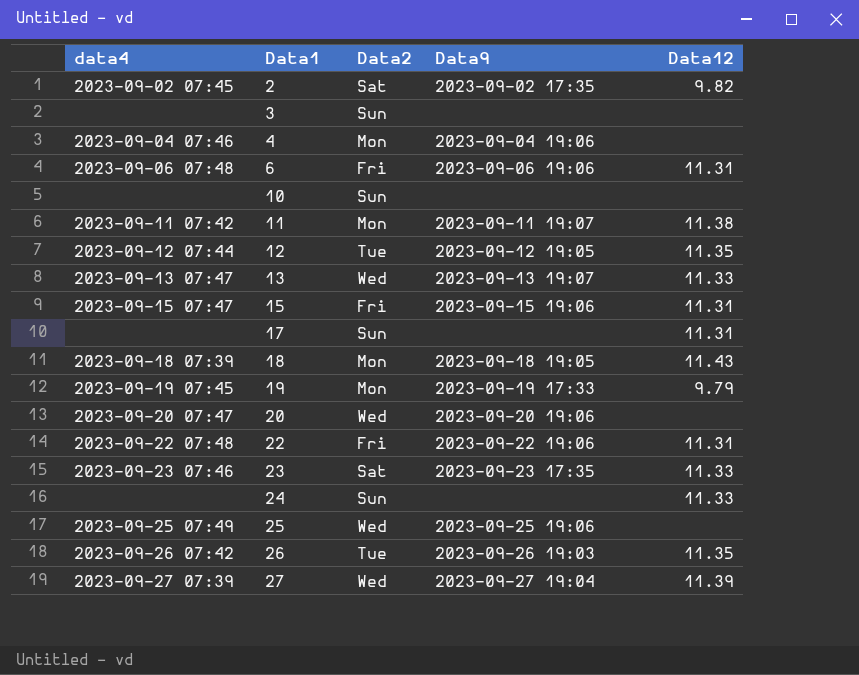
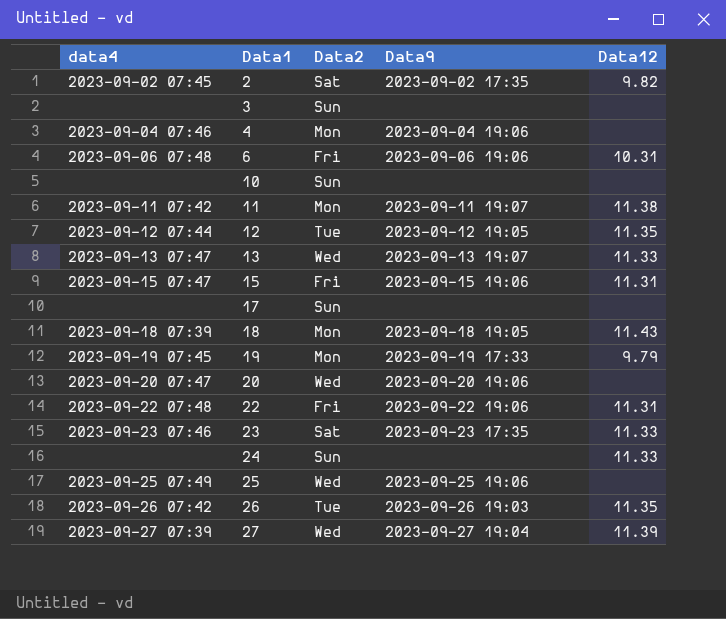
6 | Data12: 11.31 -> 10.31
17 | Data12: 11.31 -> none

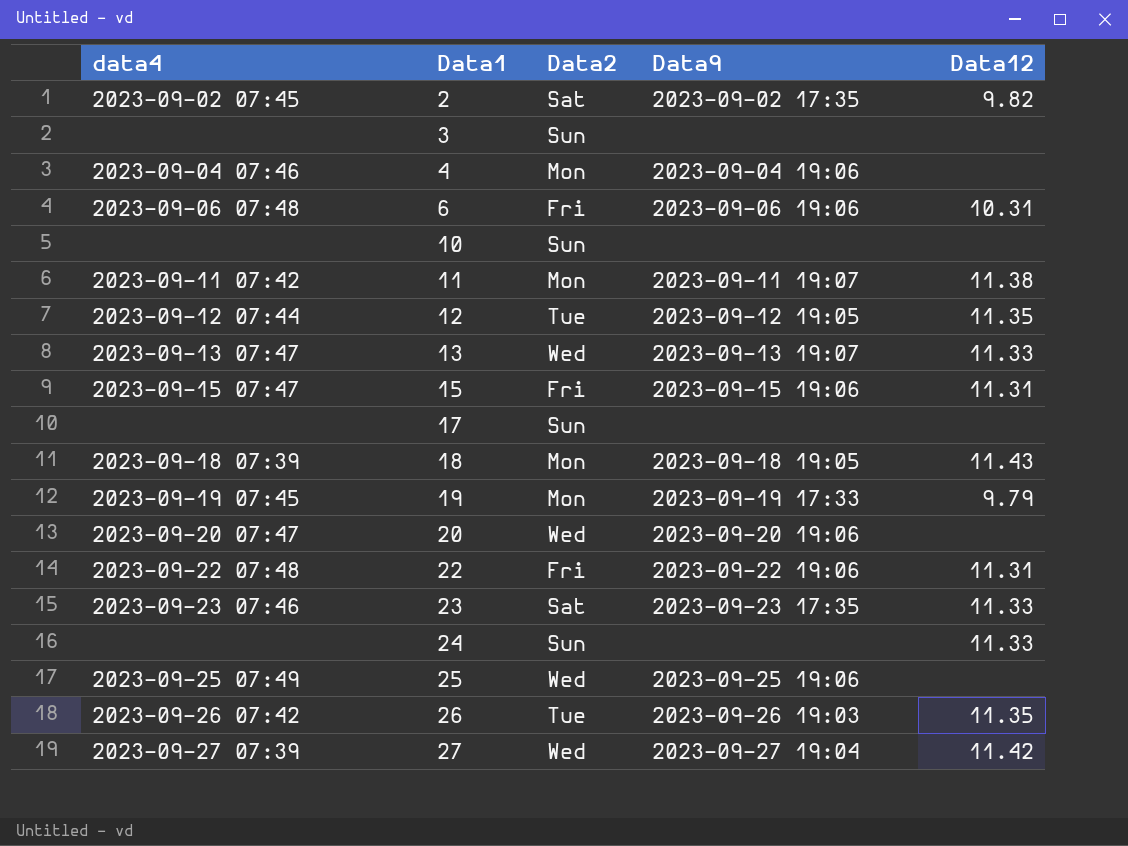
27 | Data12: 11.39 -> 11.42

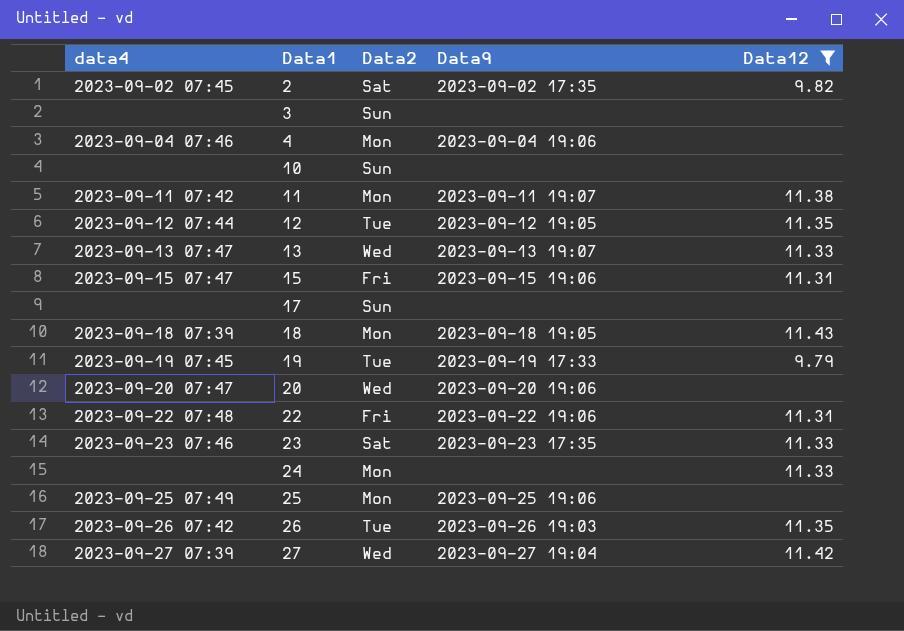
filter: none -> Data12 != 10.31
19 | Data2: Mon -> Tue
24 | Data2: Sun -> Mon
25 | Data2: Wed -> Mon

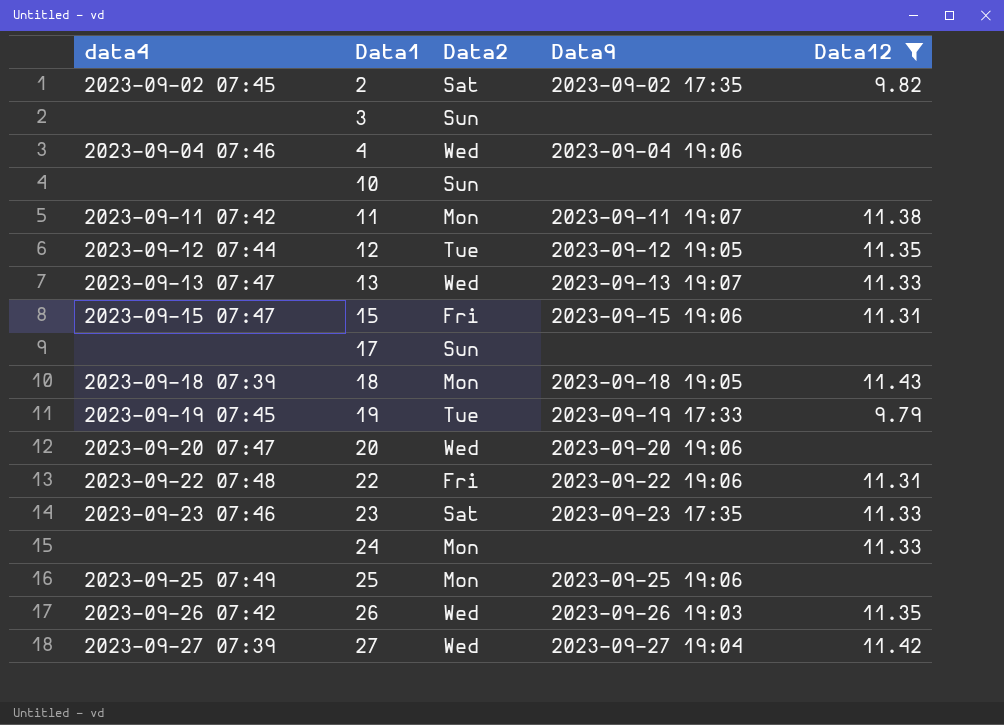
4 | Data2: Mon -> Wed
26 | Data2: Tue -> Wed

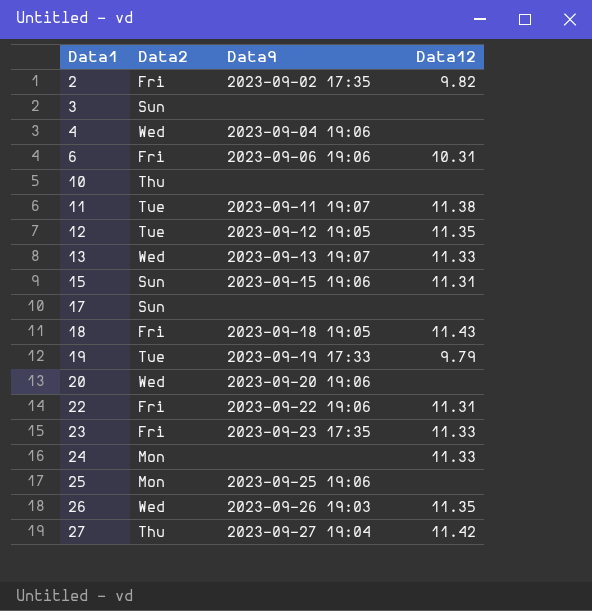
filter: Data12 != 10.31 -> none
column data4 | position: 1 -> none
2 | Data2: Sat -> Fri
10 | Data2: Sun -> Thu
11 | Data2: Mon -> Tue
15 | Data2: Fri -> Sun
18 | Data2: Mon -> Fri
23 | Data2: Sat -> Fri
27 | Data2: Wed -> Thu

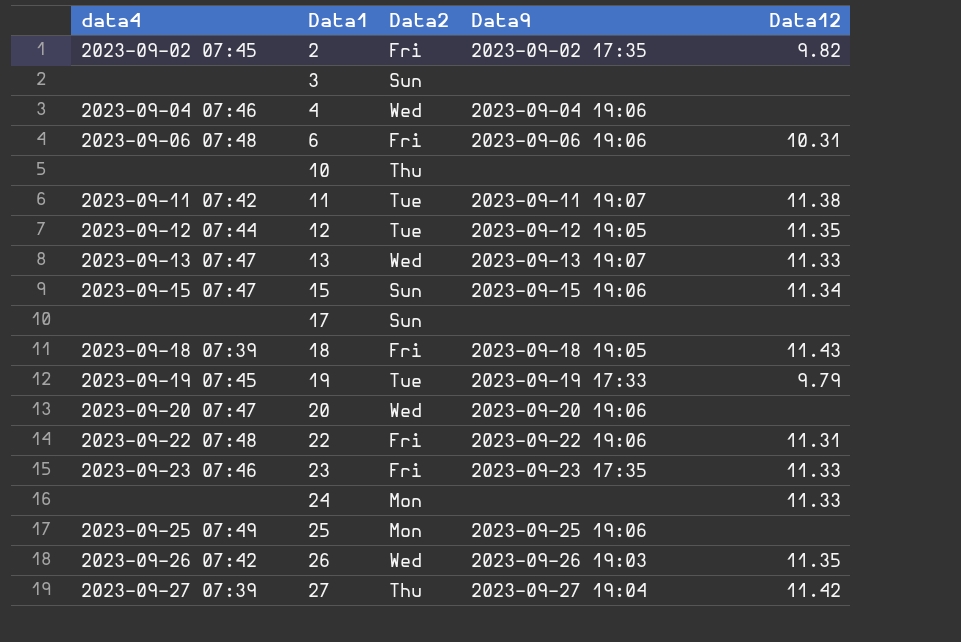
column data4 | position: none -> 1
15 | Data12: 11.31 -> 11.34

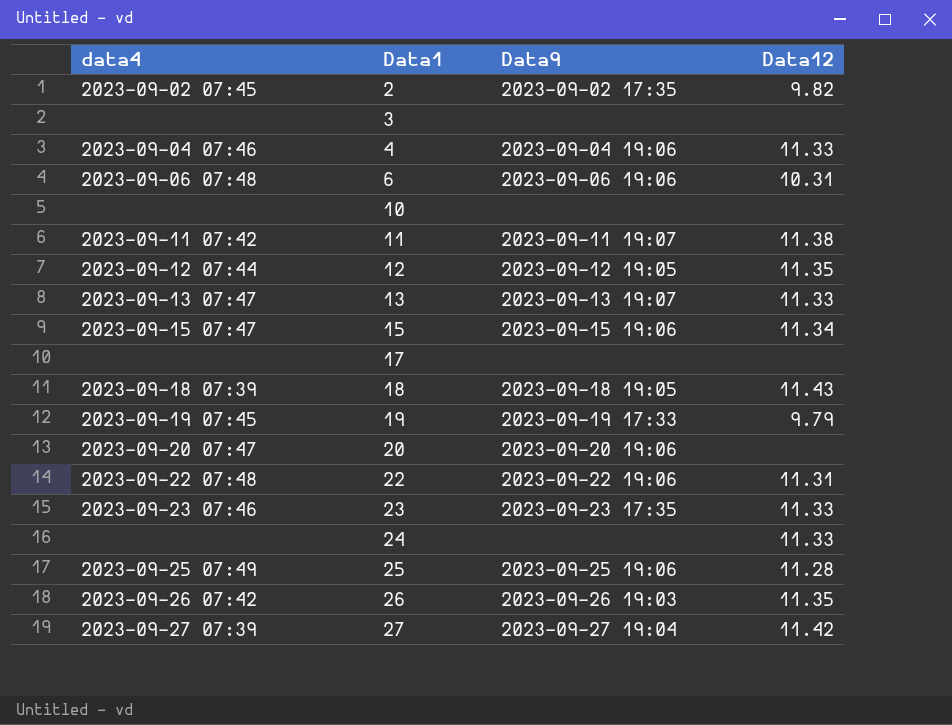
column Data2 | position: 3 -> none
4 | Data12: none -> 11.33
25 | Data12: none -> 11.28

